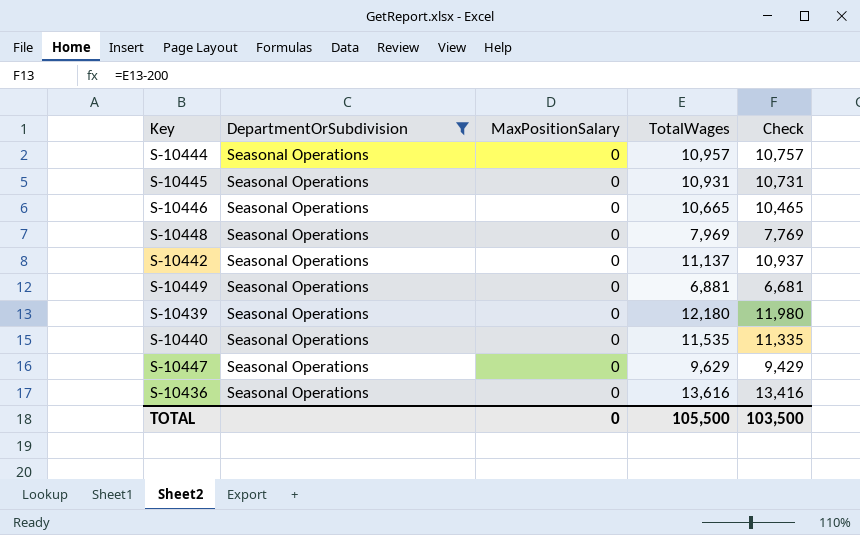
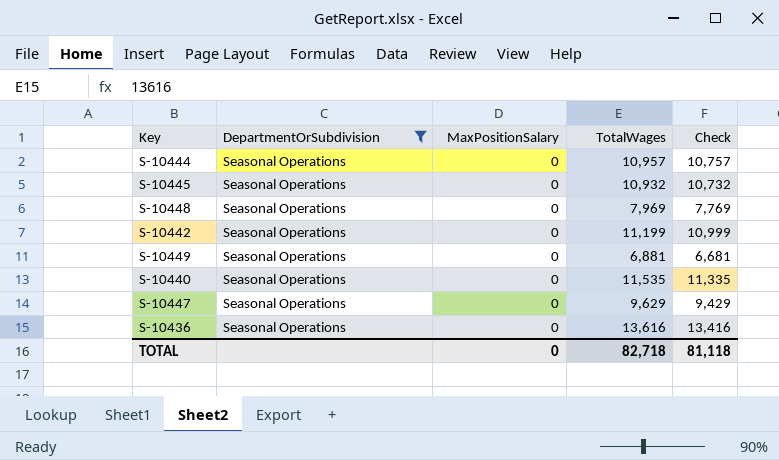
row S-10446: Seasonal Operations | 0 | 10,665 | 10,465 -> none
row S-10439: Seasonal Operations | 0 | 12,180 | 11,980 -> none
S-10445 | TotalWages: 10,931 -> 10,932
S-10445 | Check: 10,731 -> 10,732
S-10442 | TotalWages: 11,137 -> 11,199
S-10442 | Check: 10,937 -> 10,999
TOTAL | TotalWages: 105,500 -> 82,718
TOTAL | Check: 103,500 -> 81,118

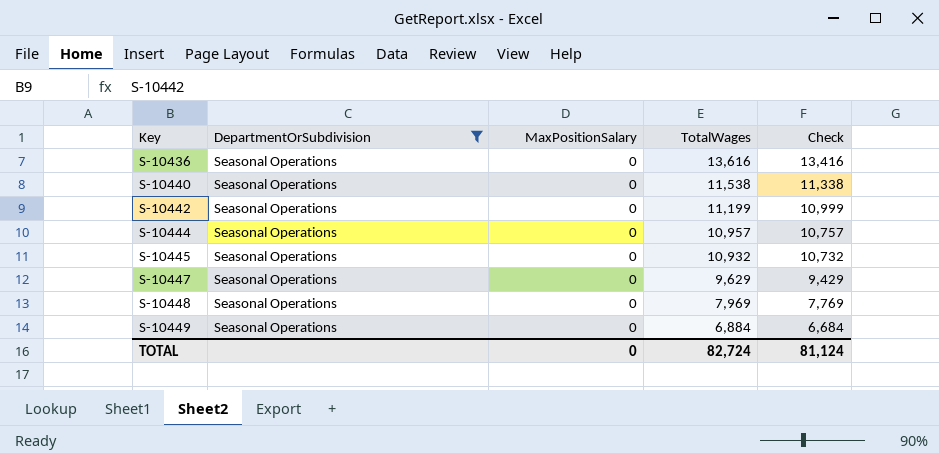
row order: none -> Key ascending
S-10440 | TotalWages: 11,535 -> 11,538
S-10440 | Check: 11,335 -> 11,338
S-10449 | TotalWages: 6,881 -> 6,884
S-10449 | Check: 6,681 -> 6,684
TOTAL | TotalWages: 82,718 -> 82,724
TOTAL | Check: 81,118 -> 81,124

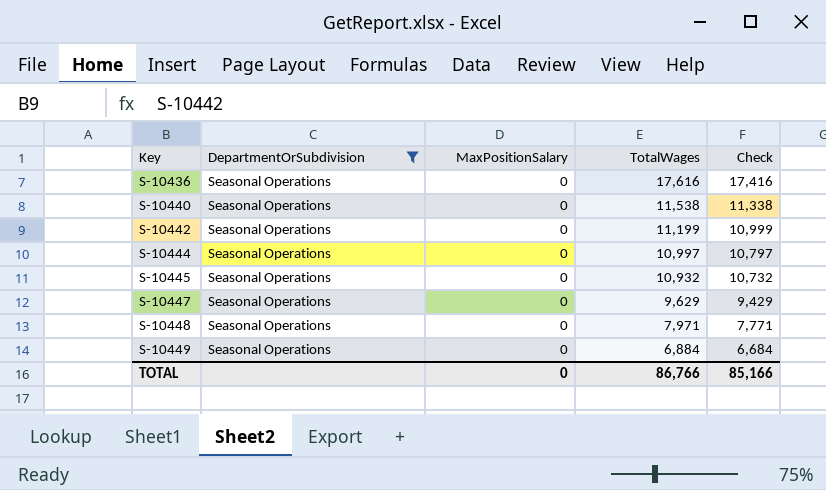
S-10436 | TotalWages: 13,616 -> 17,616
S-10436 | Check: 13,416 -> 17,416
S-10444 | TotalWages: 10,957 -> 10,997
S-10444 | Check: 10,757 -> 10,797
S-10448 | TotalWages: 7,969 -> 7,971
S-10448 | Check: 7,769 -> 7,771
TOTAL | TotalWages: 82,724 -> 86,766
TOTAL | Check: 81,124 -> 85,166

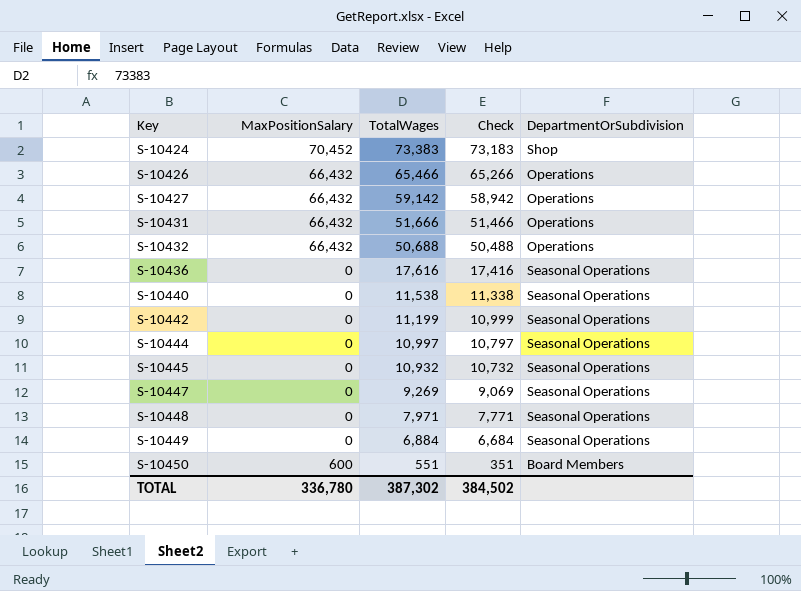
filter: DepartmentOrSubdivision = Seasonal Operations -> none
column DepartmentOrSubdivision | position: 2 -> 5
S-10447 | TotalWages: 9,629 -> 9,269
S-10447 | Check: 9,429 -> 9,069
TOTAL | MaxPositionSalary: 0 -> 336,780
TOTAL | TotalWages: 86,766 -> 387,302
TOTAL | Check: 85,166 -> 384,502

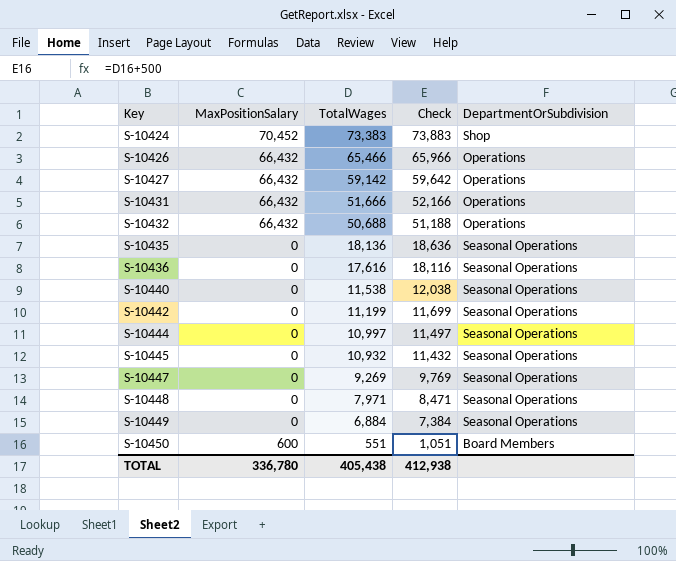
column Check | formula: [TotalWages] - 200 -> [TotalWages] + 500
row S-10435: none -> 0 | 18,136 | 18,636 | Seasonal Operations
TOTAL | TotalWages: 387,302 -> 405,438
TOTAL | Check: 384,502 -> 412,938

